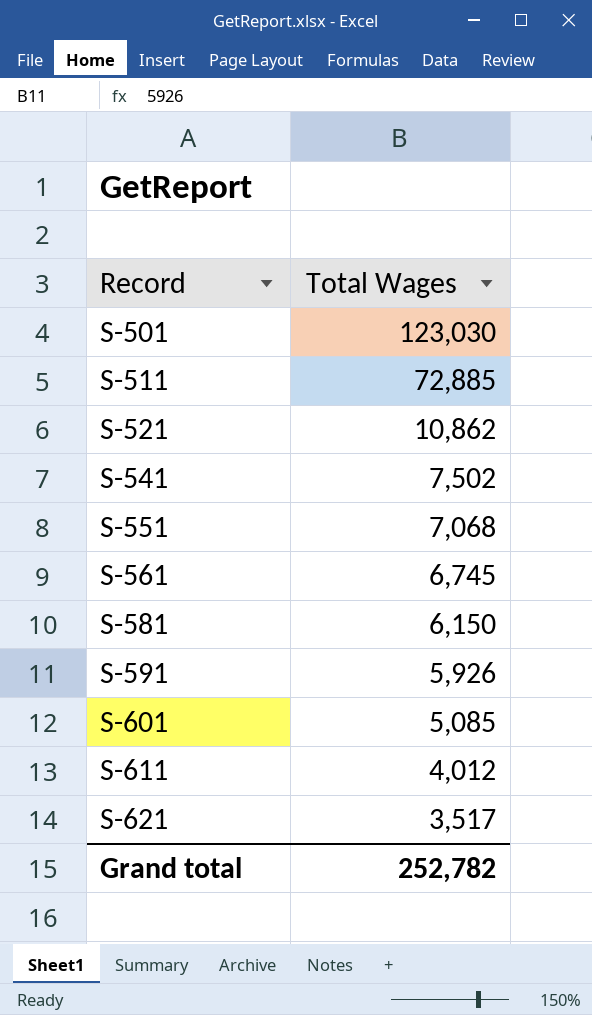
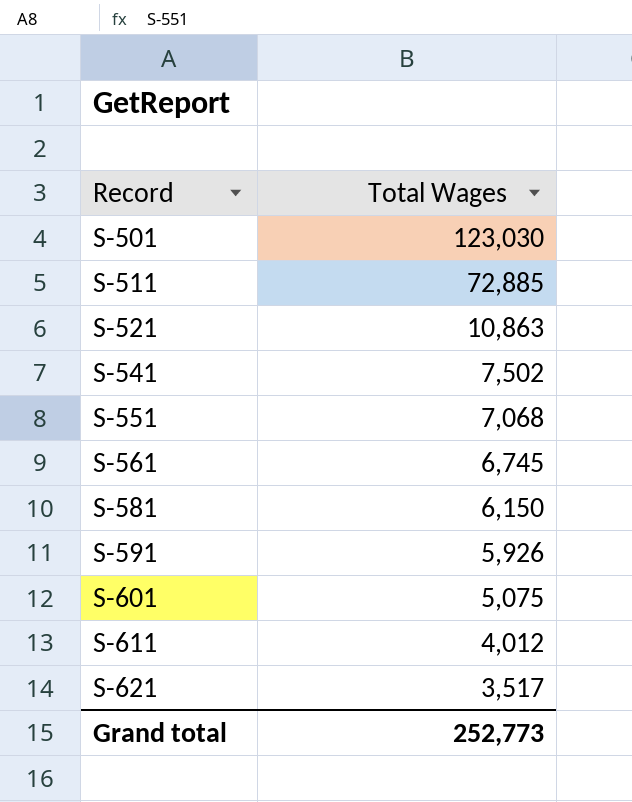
S-521 | Total Wages: 10,862 -> 10,863
S-601 | Total Wages: 5,085 -> 5,075
Grand total | Total Wages: 252,782 -> 252,773

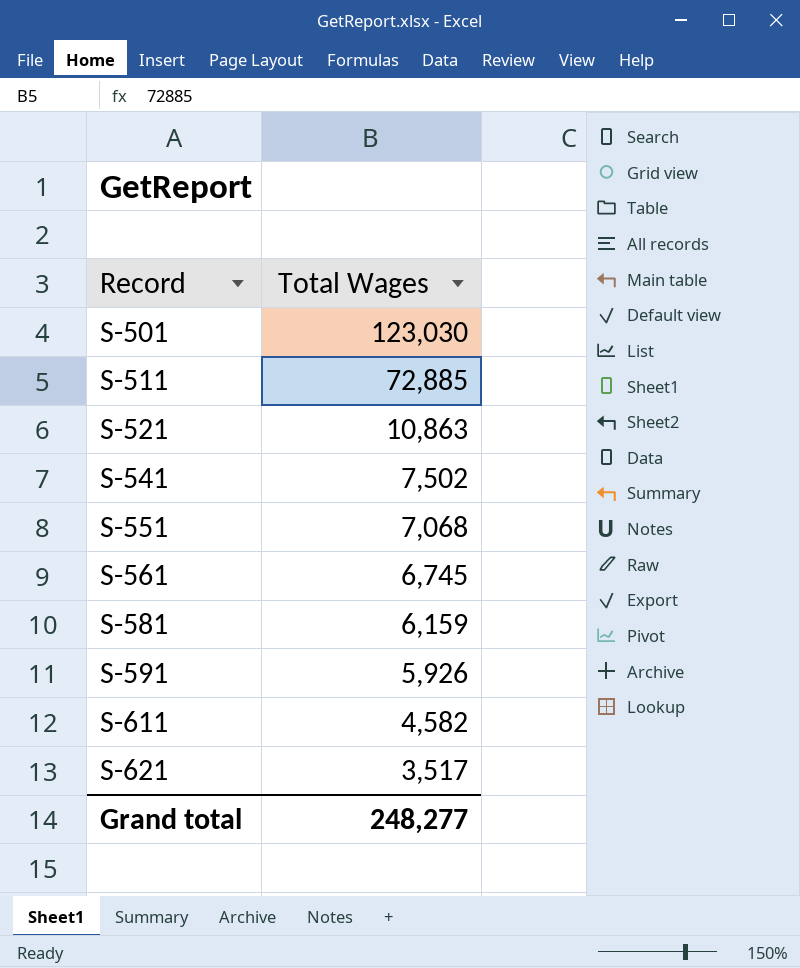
row S-601: 5,075 -> none
S-581 | Total Wages: 6,150 -> 6,159
S-611 | Total Wages: 4,012 -> 4,582
Grand total | Total Wages: 252,773 -> 248,277

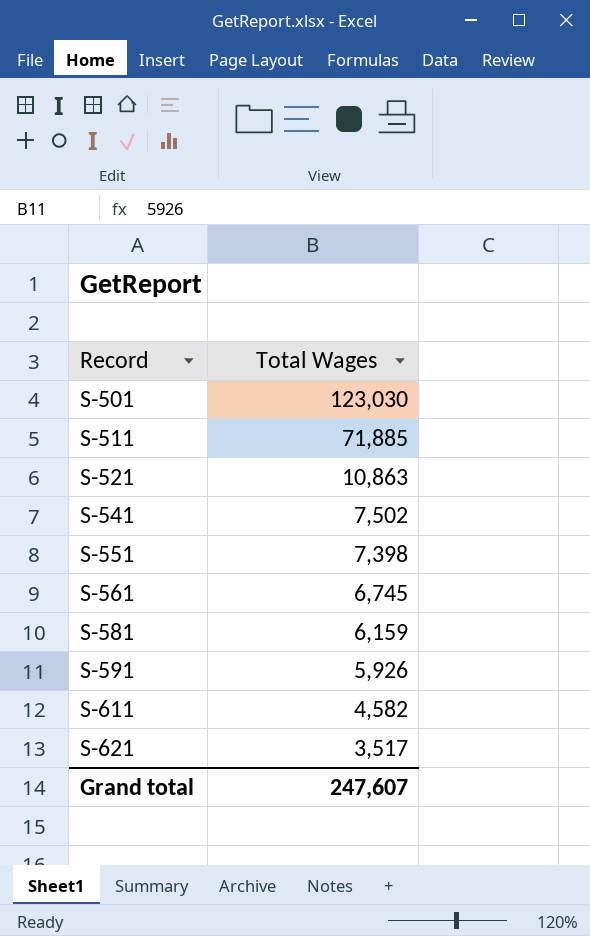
S-511 | Total Wages: 72,885 -> 71,885
S-551 | Total Wages: 7,068 -> 7,398
Grand total | Total Wages: 248,277 -> 247,607

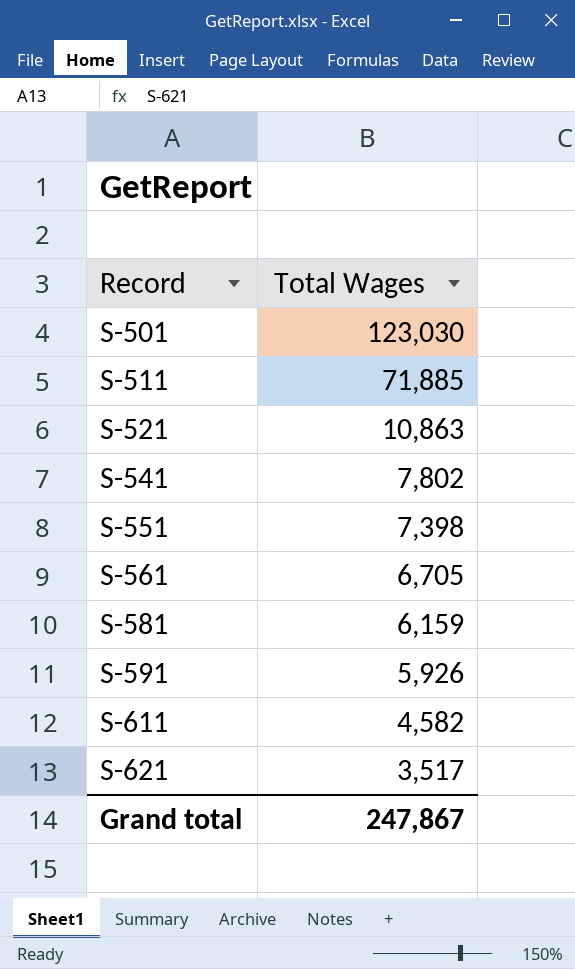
S-541 | Total Wages: 7,502 -> 7,802
S-561 | Total Wages: 6,745 -> 6,705
Grand total | Total Wages: 247,607 -> 247,867

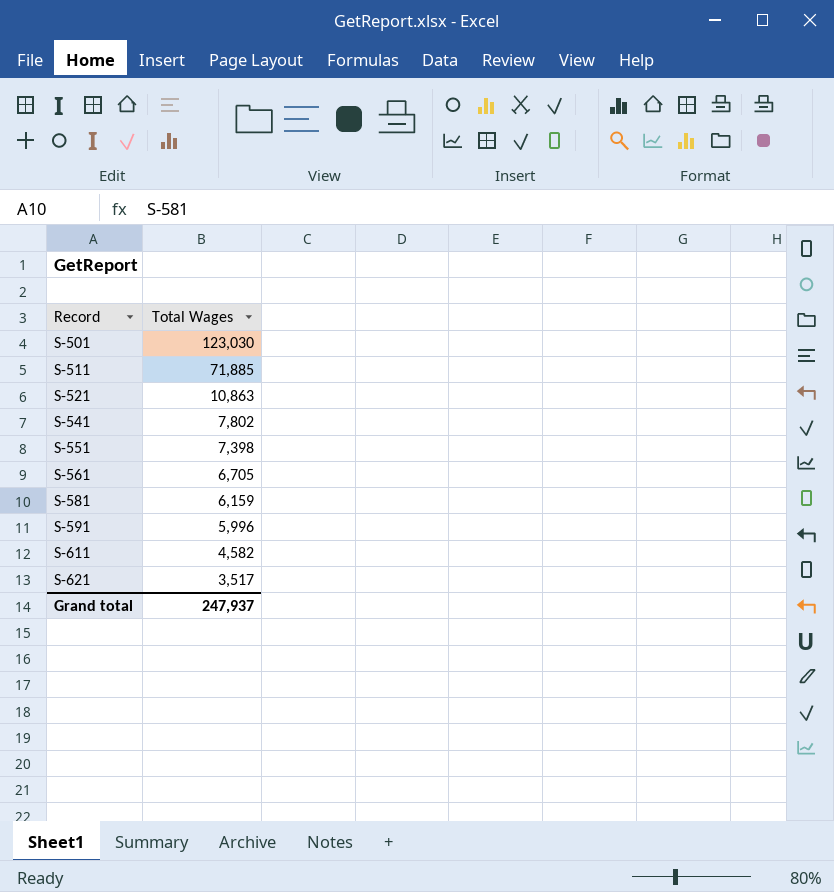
S-591 | Total Wages: 5,926 -> 5,996
Grand total | Total Wages: 247,867 -> 247,937

